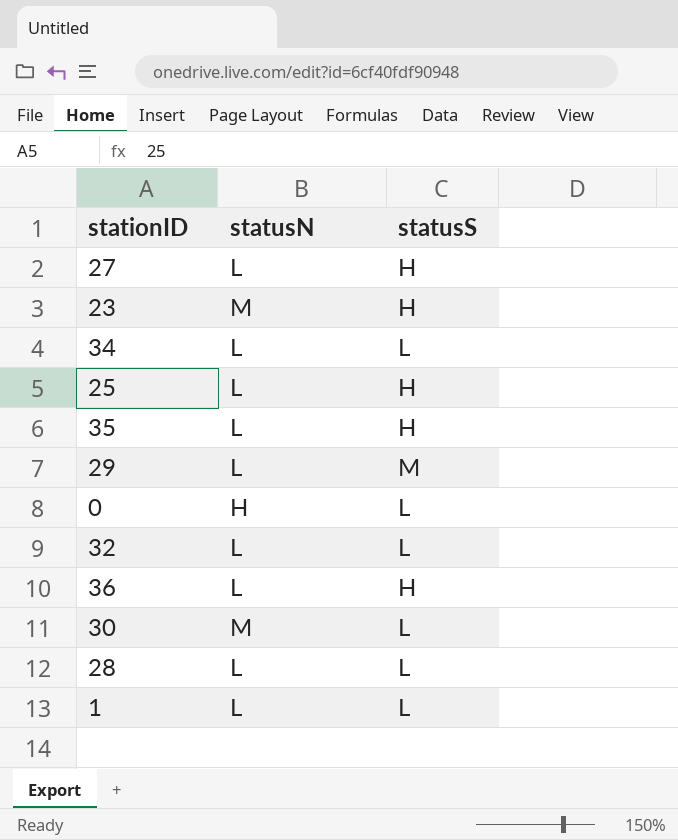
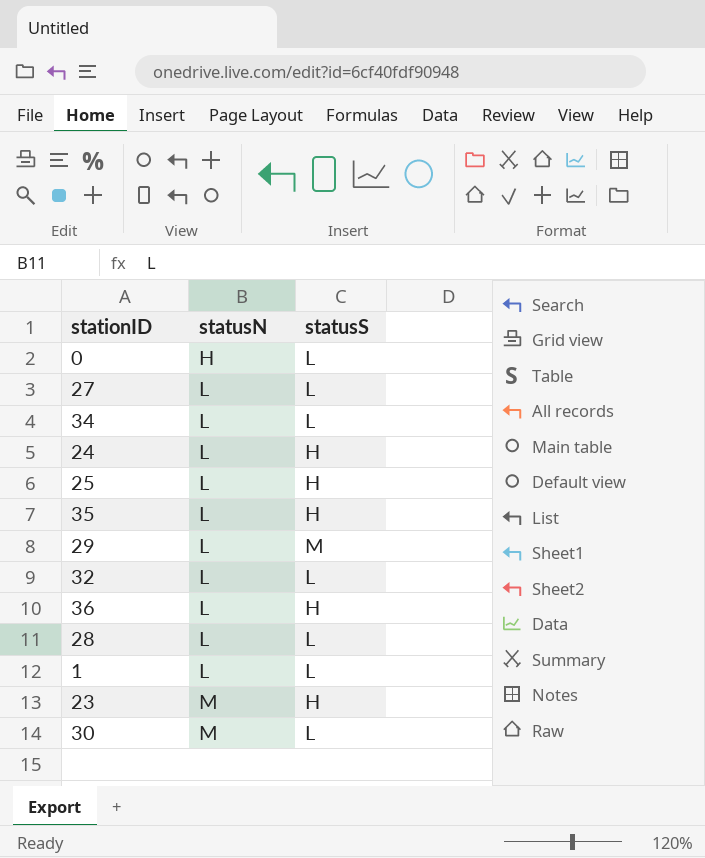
row order: none -> statusN ascending
27 | statusS: H -> L
row 24: none -> L | H

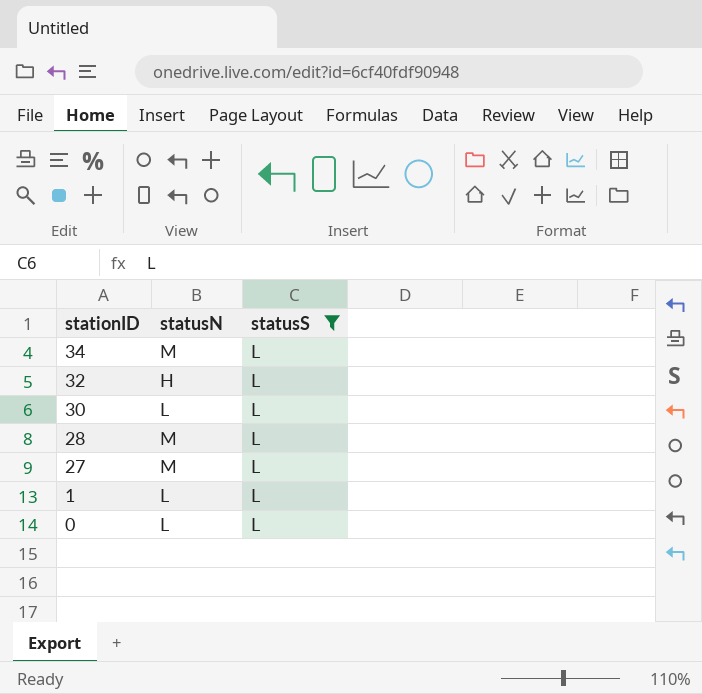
filter: none -> statusS = L
row order: statusN ascending -> stationID descending
34 | statusN: L -> M
32 | statusN: L -> H
30 | statusN: M -> L
28 | statusN: L -> M
27 | statusN: L -> M
0 | statusN: H -> L

